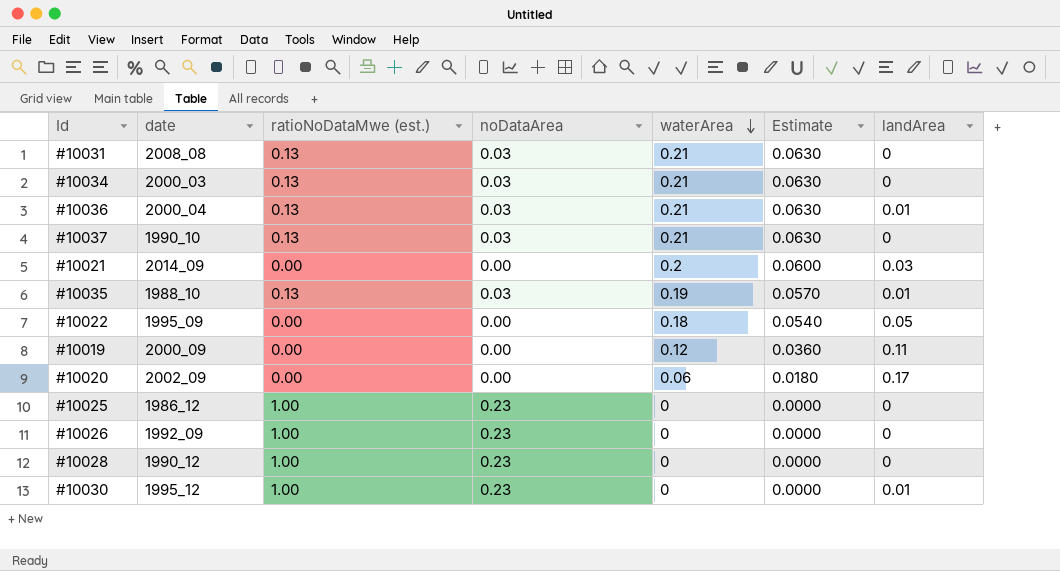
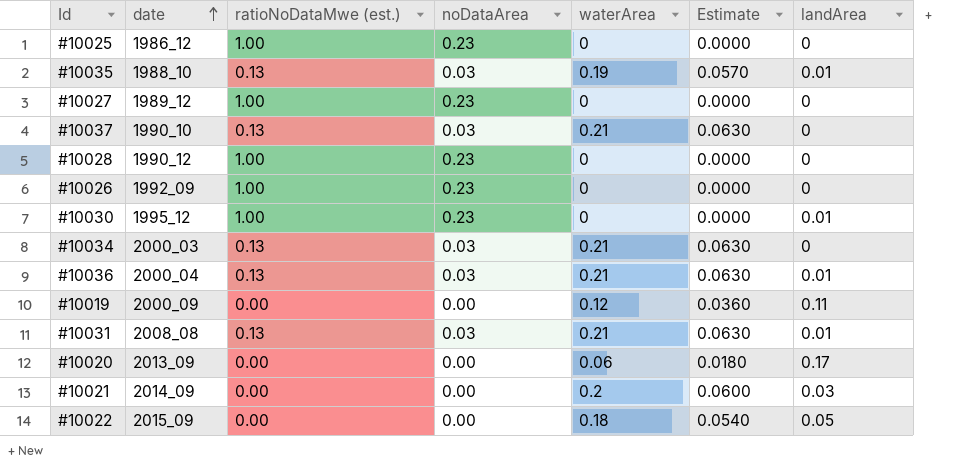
row order: waterArea descending -> date ascending
row #10027: none -> 1989_12 | 1.00 | 0.23 | 0 | 0.0000 | 0
#10031 | landArea: 0 -> 0.01
#10020 | date: 2002_09 -> 2013_09
#10022 | date: 1995_09 -> 2015_09

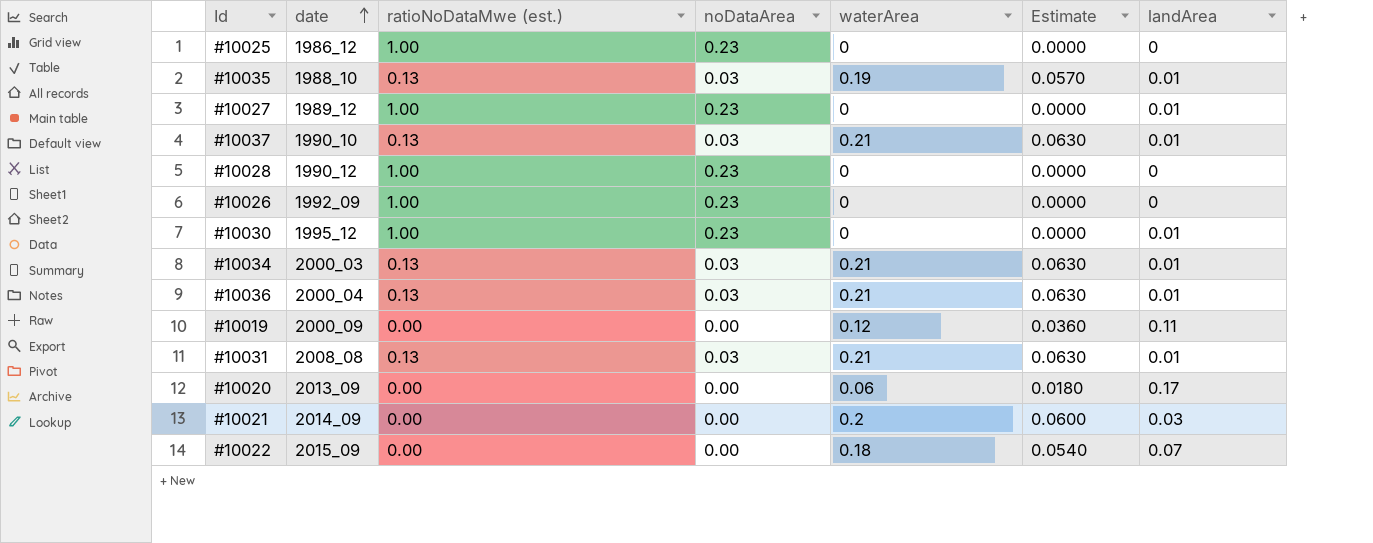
#10027 | landArea: 0 -> 0.01
#10037 | landArea: 0 -> 0.01
#10034 | landArea: 0 -> 0.01
#10022 | landArea: 0.05 -> 0.07

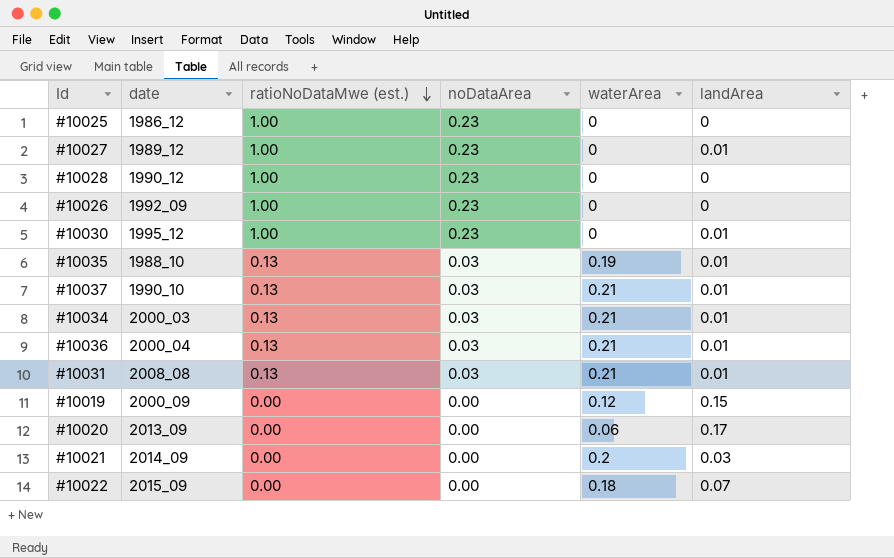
row order: date ascending -> ratioNoDataMwe (est.) descending
column Estimate | formula: [waterArea] * 0.3 -> none
#10019 | landArea: 0.11 -> 0.15

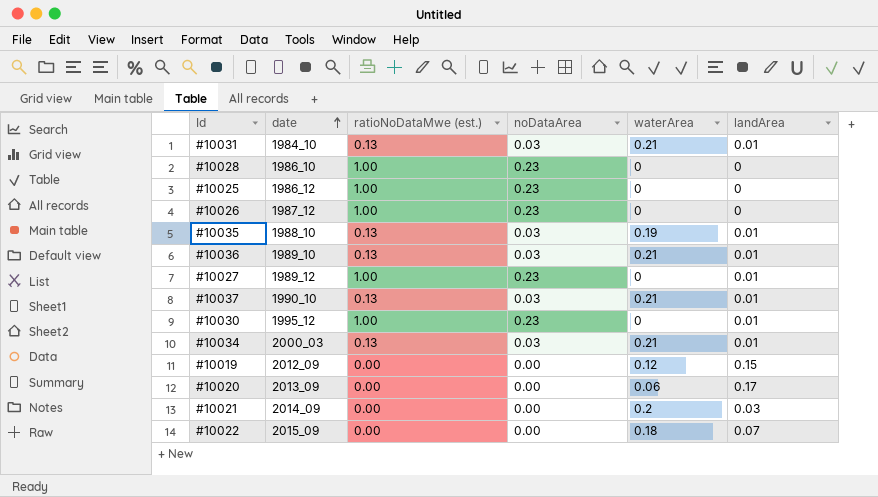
row order: ratioNoDataMwe (est.) descending -> date ascending
#10031 | date: 2008_08 -> 1984_10
#10028 | date: 1990_12 -> 1986_10
#10026 | date: 1992_09 -> 1987_12
#10036 | date: 2000_04 -> 1989_10
#10019 | date: 2000_09 -> 2012_09

